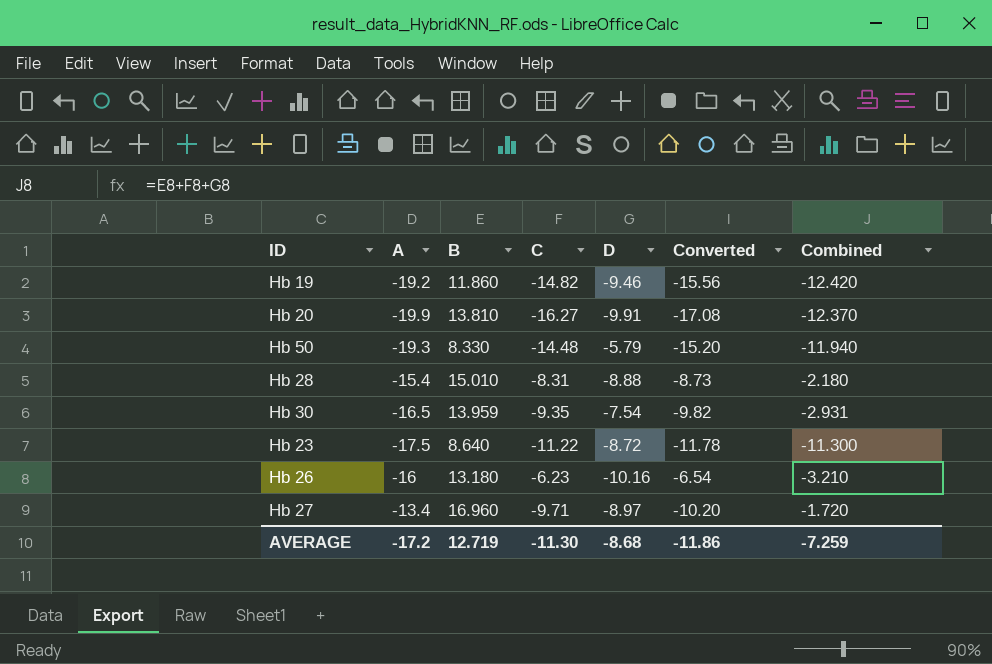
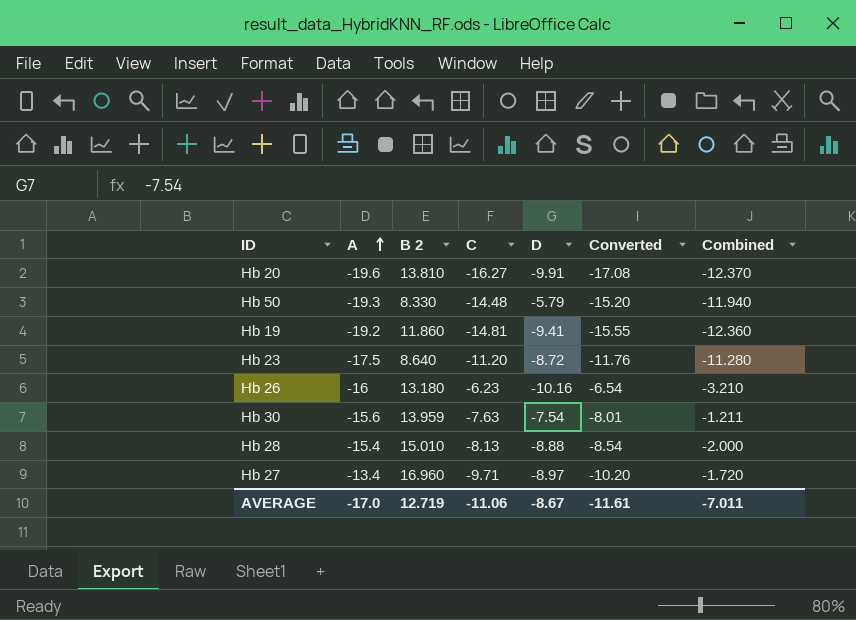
row order: none -> A ascending
column name: B -> B 2
Hb 20 | A: -19.9 -> -19.6
Hb 19 | C: -14.82 -> -14.81
Hb 19 | D: -9.46 -> -9.41
Hb 19 | Converted: -15.56 -> -15.55
Hb 19 | Combined: -12.420 -> -12.360
Hb 23 | C: -11.22 -> -11.20
Hb 23 | Converted: -11.78 -> -11.76
Hb 23 | Combined: -11.300 -> -11.280
Hb 30 | A: -16.5 -> -15.6
Hb 30 | C: -9.35 -> -7.63
Hb 30 | Converted: -9.82 -> -8.01
Hb 30 | Combined: -2.931 -> -1.211
Hb 28 | C: -8.31 -> -8.13
Hb 28 | Converted: -8.73 -> -8.54
Hb 28 | Combined: -2.180 -> -2.000
AVERAGE | A: -17.2 -> -17.0
AVERAGE | C: -11.30 -> -11.06
AVERAGE | D: -8.68 -> -8.67
AVERAGE | Converted: -11.86 -> -11.61
AVERAGE | Combined: -7.259 -> -7.011

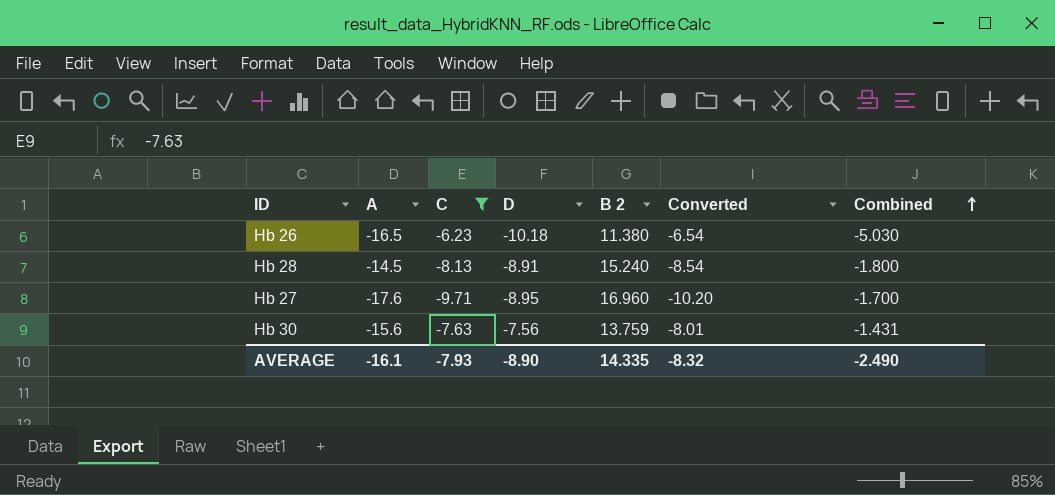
filter: none -> C >= -9.71
row order: A ascending -> Combined ascending
column B 2 | position: 3 -> 5
Hb 26 | A: -16 -> -16.5
Hb 26 | D: -10.16 -> -10.18
Hb 26 | B 2: 13.180 -> 11.380
Hb 26 | Combined: -3.210 -> -5.030
Hb 28 | A: -15.4 -> -14.5
Hb 28 | D: -8.88 -> -8.91
Hb 28 | B 2: 15.010 -> 15.240
Hb 28 | Combined: -2.000 -> -1.800
Hb 27 | A: -13.4 -> -17.6
Hb 27 | D: -8.97 -> -8.95
Hb 27 | Combined: -1.720 -> -1.700
Hb 30 | D: -7.54 -> -7.56
Hb 30 | B 2: 13.959 -> 13.759
Hb 30 | Combined: -1.211 -> -1.431
AVERAGE | A: -17.0 -> -16.1
AVERAGE | C: -11.06 -> -7.93
AVERAGE | D: -8.67 -> -8.90
AVERAGE | B 2: 12.719 -> 14.335
AVERAGE | Converted: -11.61 -> -8.32
AVERAGE | Combined: -7.011 -> -2.490

